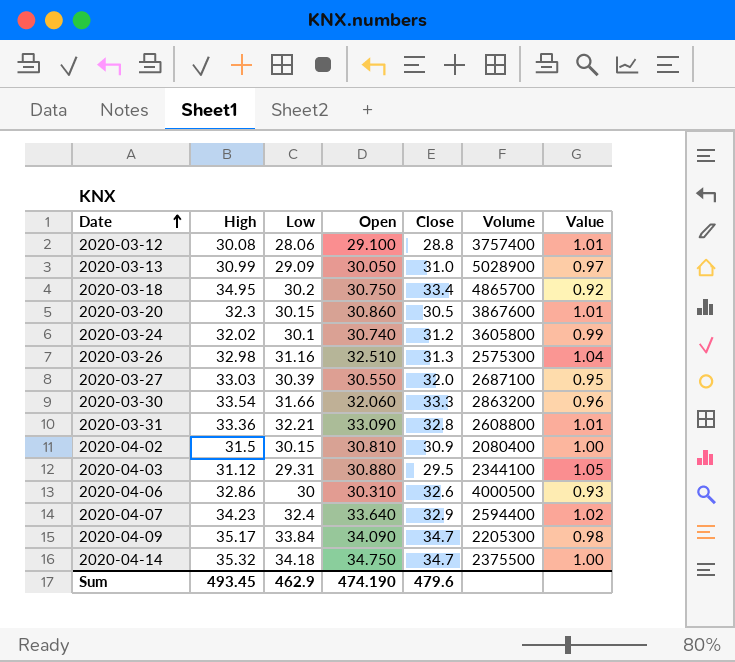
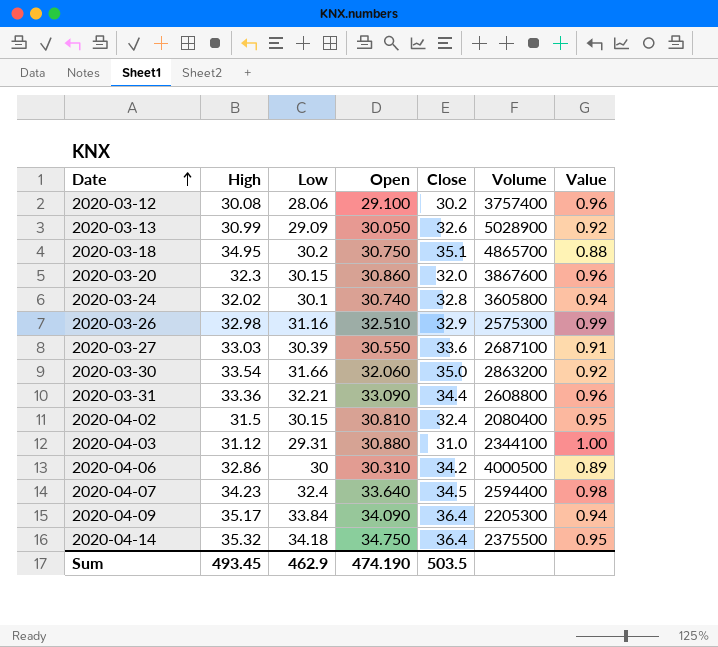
2020-03-12 | Close: 28.8 -> 30.2
2020-03-12 | Value: 1.01 -> 0.96
2020-03-13 | Close: 31.0 -> 32.6
2020-03-13 | Value: 0.97 -> 0.92
2020-03-18 | Close: 33.4 -> 35.1
2020-03-18 | Value: 0.92 -> 0.88
2020-03-20 | Close: 30.5 -> 32.0
2020-03-20 | Value: 1.01 -> 0.96
2020-03-24 | Close: 31.2 -> 32.8
2020-03-24 | Value: 0.99 -> 0.94
2020-03-26 | Close: 31.3 -> 32.9
2020-03-26 | Value: 1.04 -> 0.99
2020-03-27 | Close: 32.0 -> 33.6
2020-03-27 | Value: 0.95 -> 0.91
2020-03-30 | Close: 33.3 -> 35.0
2020-03-30 | Value: 0.96 -> 0.92
2020-03-31 | Close: 32.8 -> 34.4
2020-03-31 | Value: 1.01 -> 0.96
2020-04-02 | Close: 30.9 -> 32.4
2020-04-02 | Value: 1.00 -> 0.95
2020-04-03 | Close: 29.5 -> 31.0
2020-04-03 | Value: 1.05 -> 1.00
2020-04-06 | Close: 32.6 -> 34.2
2020-04-06 | Value: 0.93 -> 0.89
2020-04-07 | Close: 32.9 -> 34.5
2020-04-07 | Value: 1.02 -> 0.98
2020-04-09 | Close: 34.7 -> 36.4
2020-04-09 | Value: 0.98 -> 0.94
2020-04-14 | Close: 34.7 -> 36.4
2020-04-14 | Value: 1.00 -> 0.95
Sum | Close: 479.6 -> 503.5

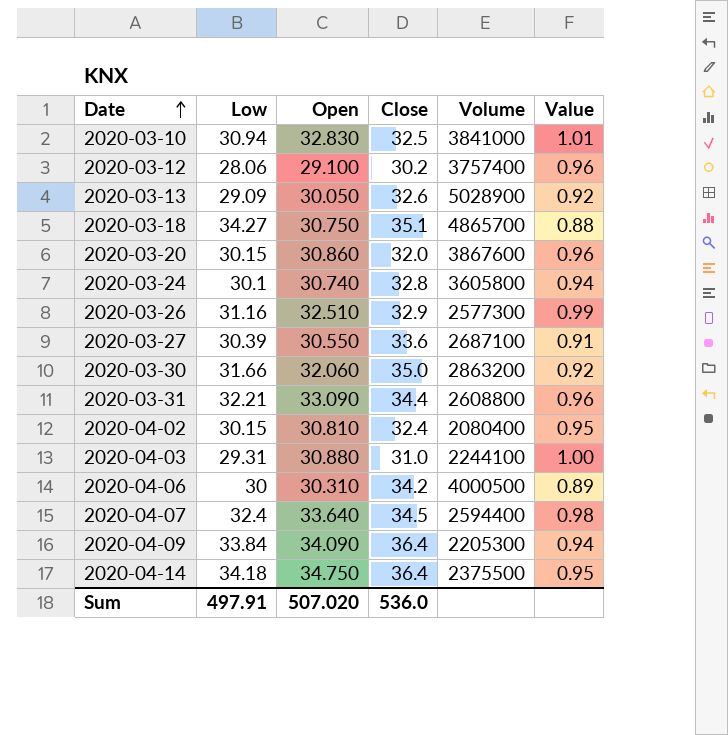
column High | position: 2 -> none
row 2020-03-10: none -> 30.94 | 32.830 | 32.5 | 3841000 | 1.01
2020-03-18 | Low: 30.2 -> 34.27
2020-03-26 | Volume: 2575300 -> 2577300
2020-04-03 | Volume: 2344100 -> 2244100
Sum | Low: 462.9 -> 497.91
Sum | Open: 474.190 -> 507.020
Sum | Close: 503.5 -> 536.0

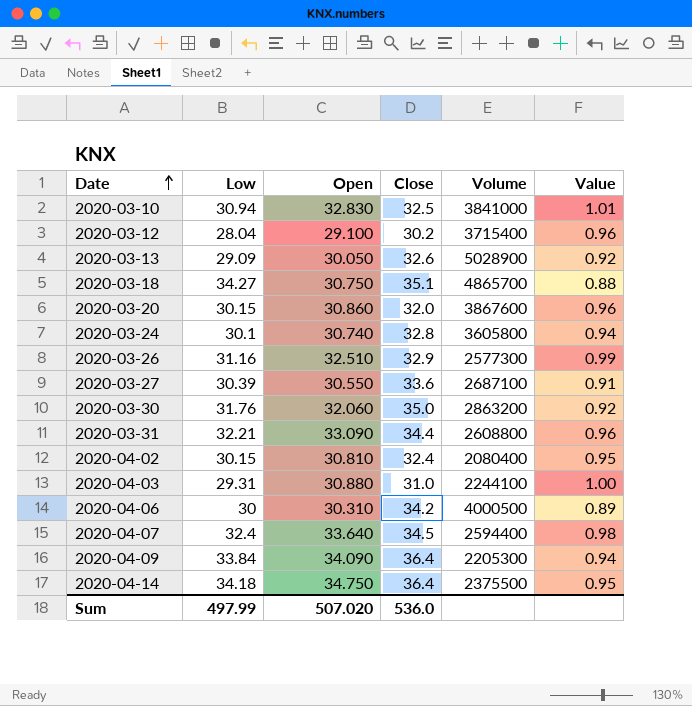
2020-03-12 | Low: 28.06 -> 28.04
2020-03-12 | Volume: 3757400 -> 3715400
2020-03-30 | Low: 31.66 -> 31.76
Sum | Low: 497.91 -> 497.99

